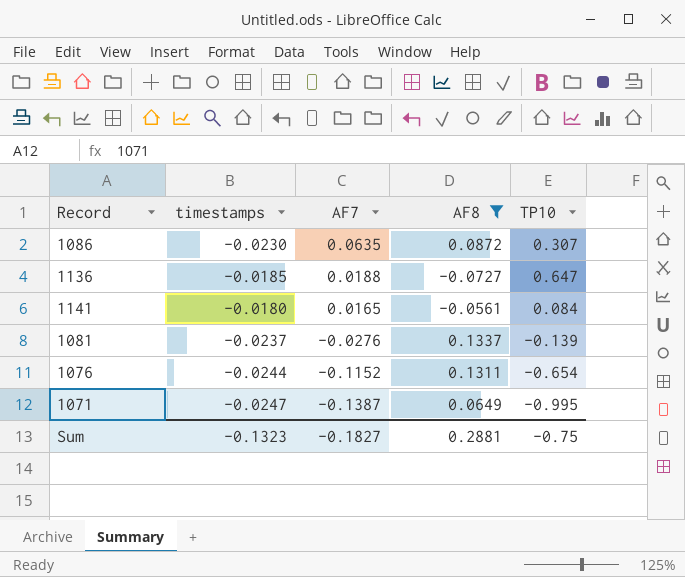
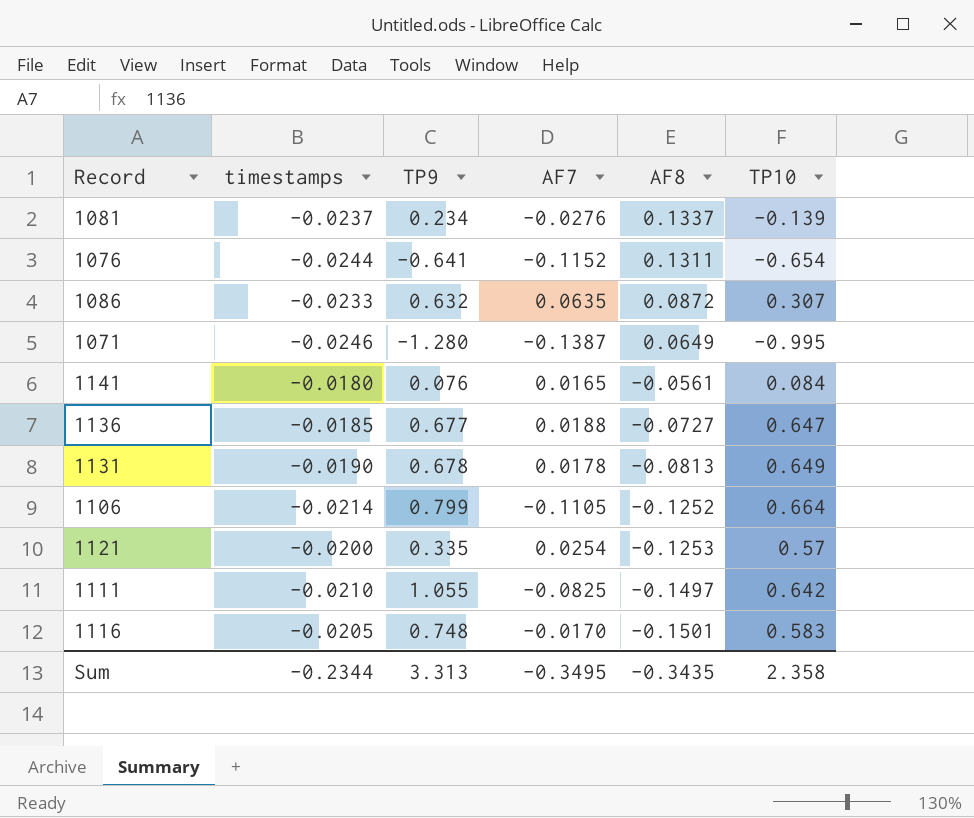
filter: AF8 >= -0.0727 -> none
row order: AF7 descending -> AF8 descending
column TP9 | position: none -> 3
1086 | timestamps: -0.0230 -> -0.0233
1071 | timestamps: -0.0247 -> -0.0246
Sum | timestamps: -0.1323 -> -0.2344
Sum | AF7: -0.1827 -> -0.3495
Sum | AF8: 0.2881 -> -0.3435
Sum | TP10: -0.75 -> 2.358

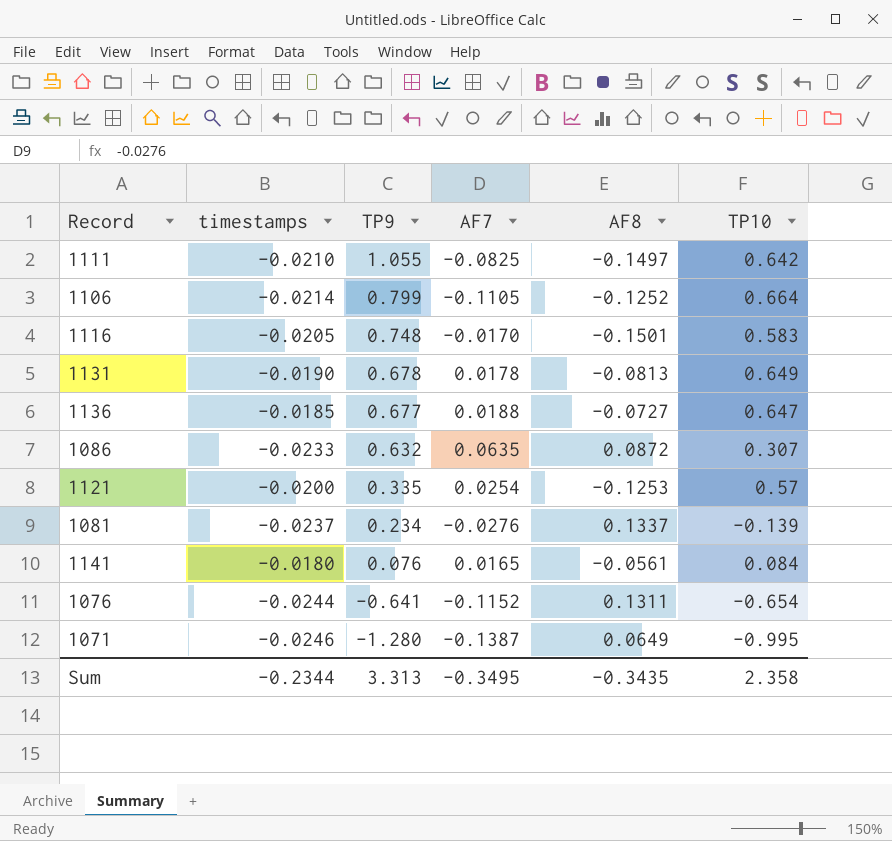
row order: AF8 descending -> TP9 descending

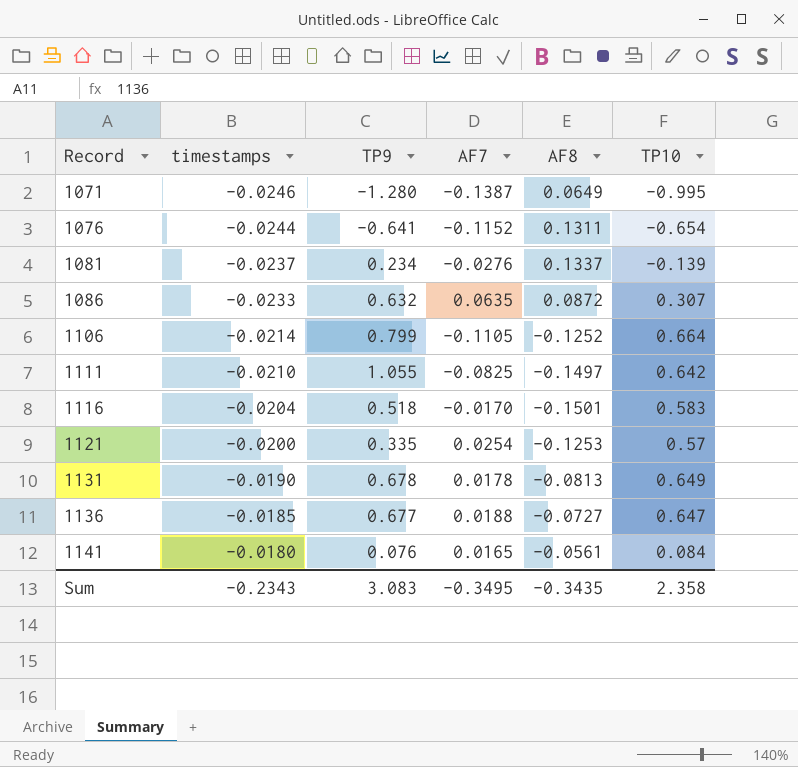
row order: TP9 descending -> Record ascending
1116 | timestamps: -0.0205 -> -0.0204
1116 | TP9: 0.748 -> 0.518
Sum | timestamps: -0.2344 -> -0.2343
Sum | TP9: 3.313 -> 3.083

